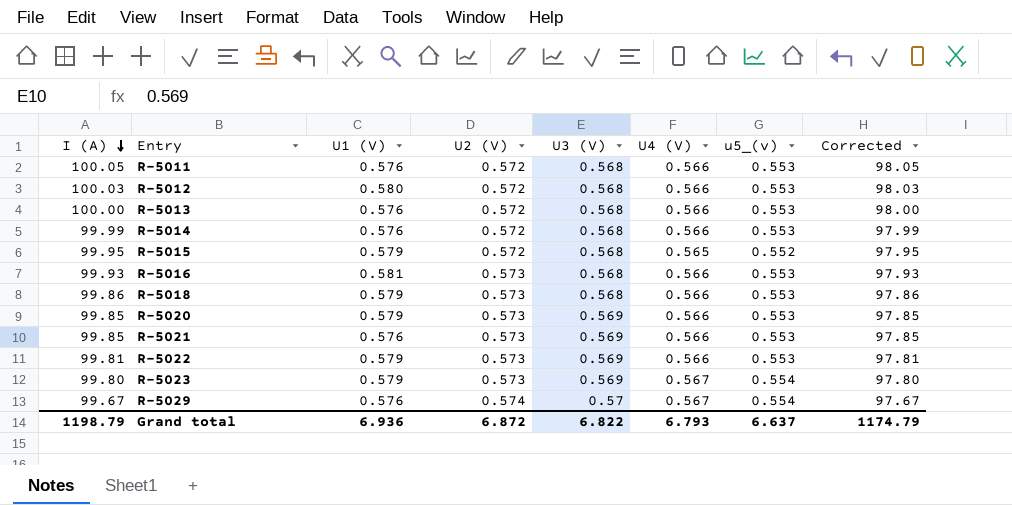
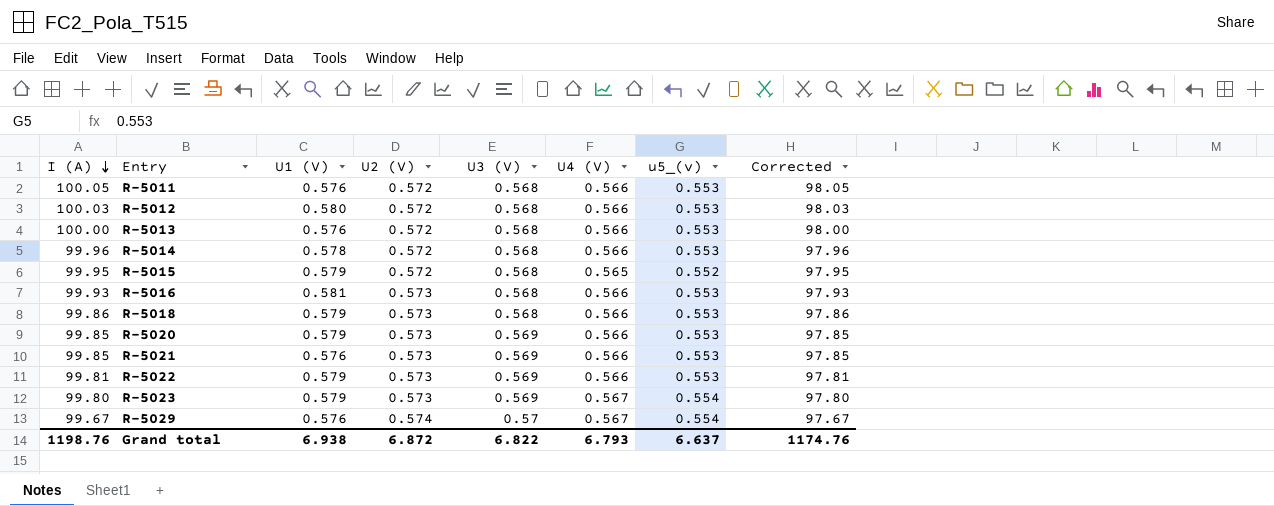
R-5014 | I (A): 99.99 -> 99.96
R-5014 | U1 (V): 0.576 -> 0.578
R-5014 | Corrected: 97.99 -> 97.96
Grand total | I (A): 1198.79 -> 1198.76
Grand total | U1 (V): 6.936 -> 6.938
Grand total | Corrected: 1174.79 -> 1174.76

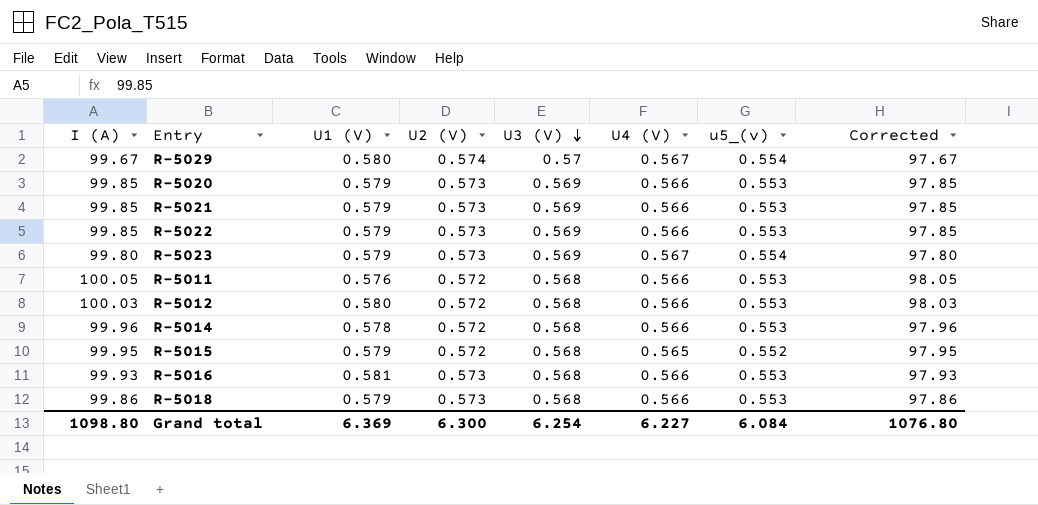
row order: I (A) descending -> U3 (V) descending
row R-5013: 100.00 | 0.576 | 0.572 | 0.568 | 0.566 | 0.553 | 98.00 -> none
R-5029 | U1 (V): 0.576 -> 0.580
R-5021 | U1 (V): 0.576 -> 0.579
R-5022 | I (A): 99.81 -> 99.85
R-5022 | Corrected: 97.81 -> 97.85
Grand total | I (A): 1198.76 -> 1098.80
Grand total | U1 (V): 6.938 -> 6.369
Grand total | U2 (V): 6.872 -> 6.300
Grand total | U3 (V): 6.822 -> 6.254
Grand total | U4 (V): 6.793 -> 6.227
Grand total | u5_(v): 6.637 -> 6.084
Grand total | Corrected: 1174.76 -> 1076.80

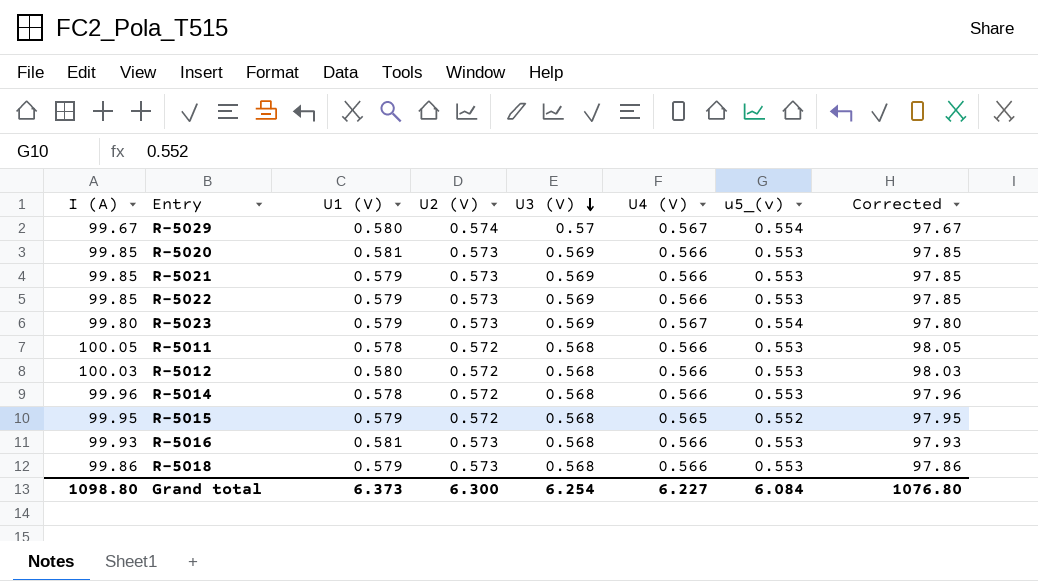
R-5020 | U1 (V): 0.579 -> 0.581
R-5011 | U1 (V): 0.576 -> 0.578
Grand total | U1 (V): 6.369 -> 6.373

